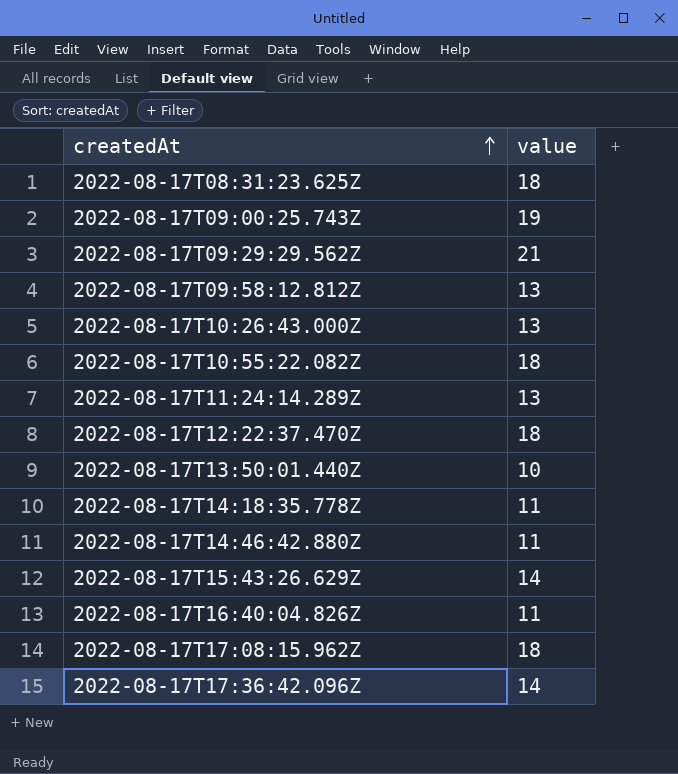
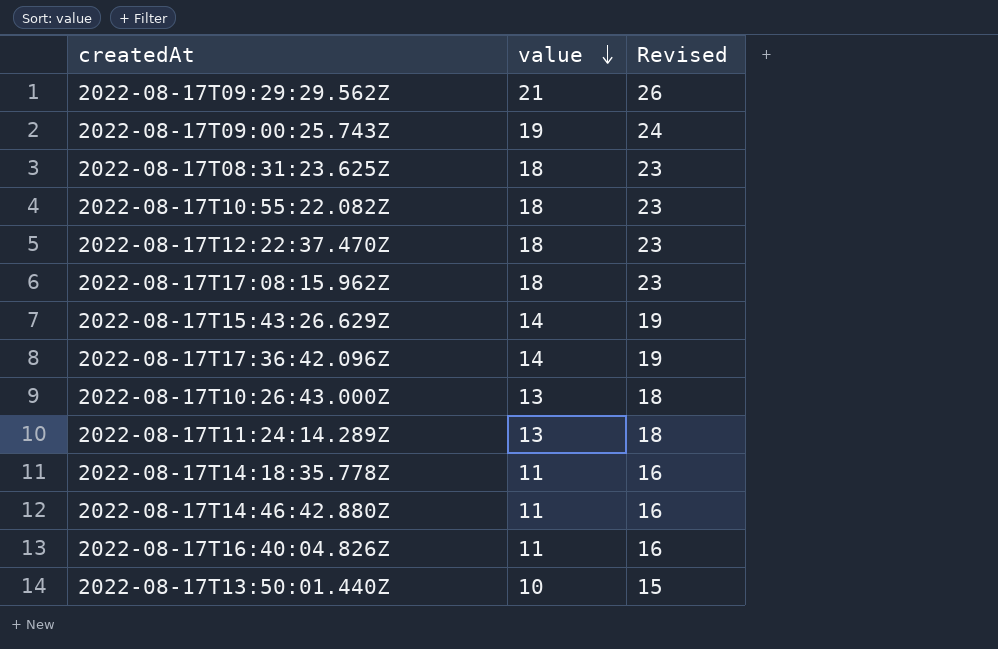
row order: createdAt ascending -> value descending
column Revised | formula: none -> [value] + 5
row 2022-08-17T09:58:12.812Z: 13 -> none

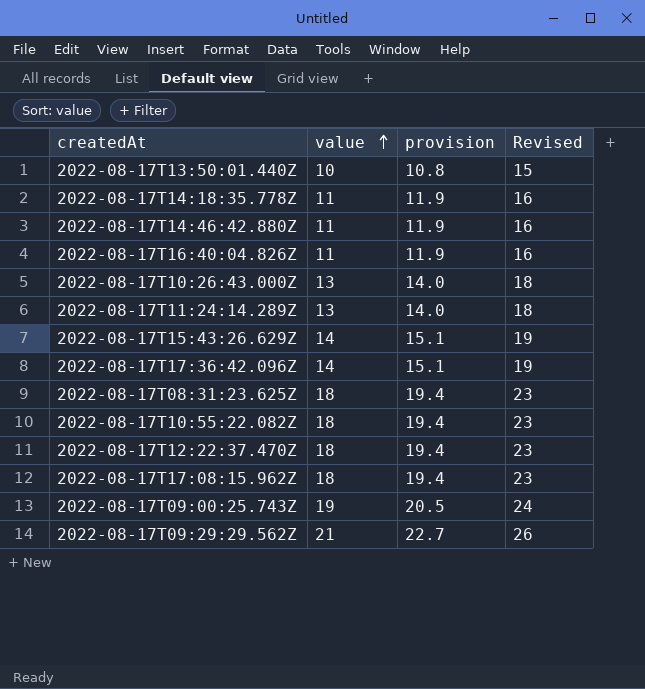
row order: value descending -> value ascending
column provision | formula: none -> [value] * 1.08

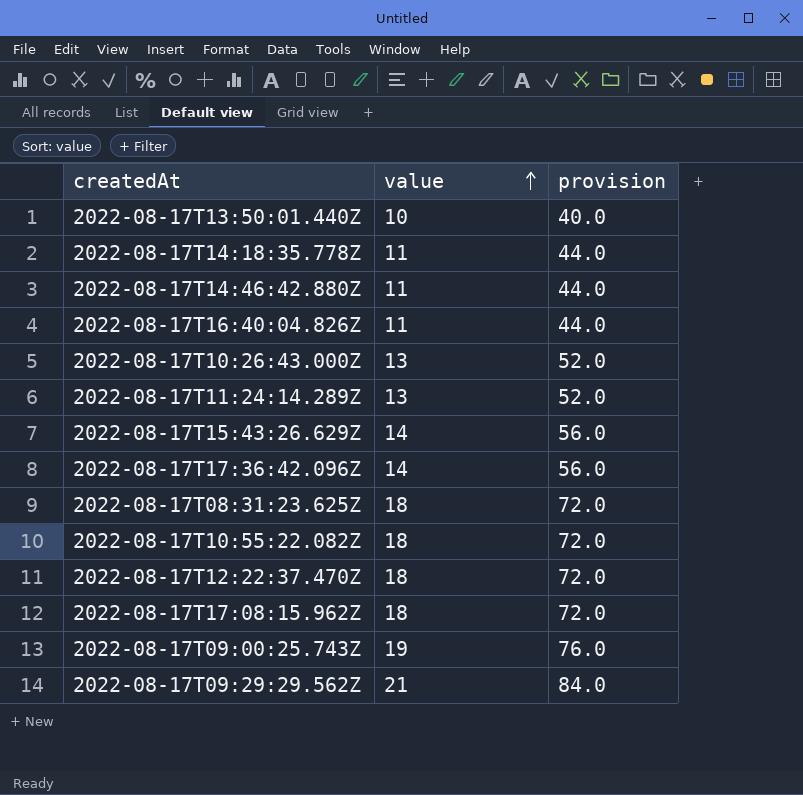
column Revised | formula: [value] + 5 -> none
column provision | formula: [value] * 1.08 -> [value] * 4

